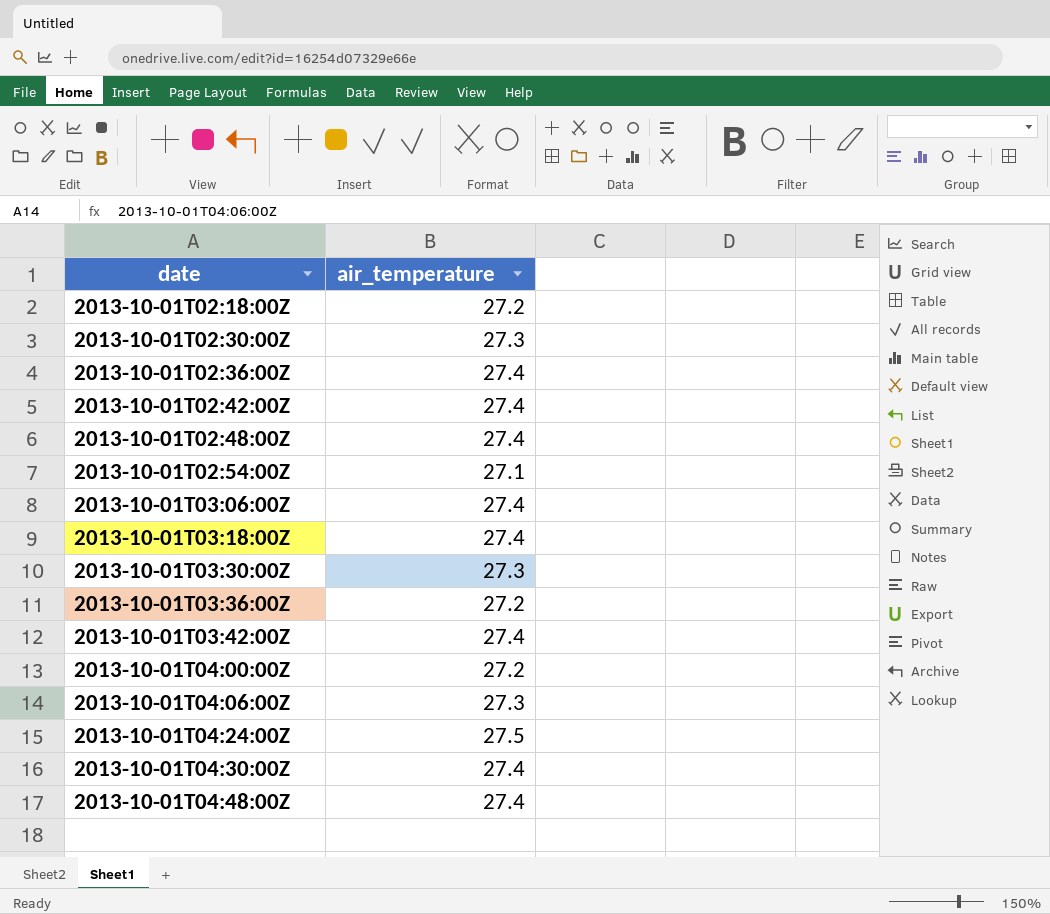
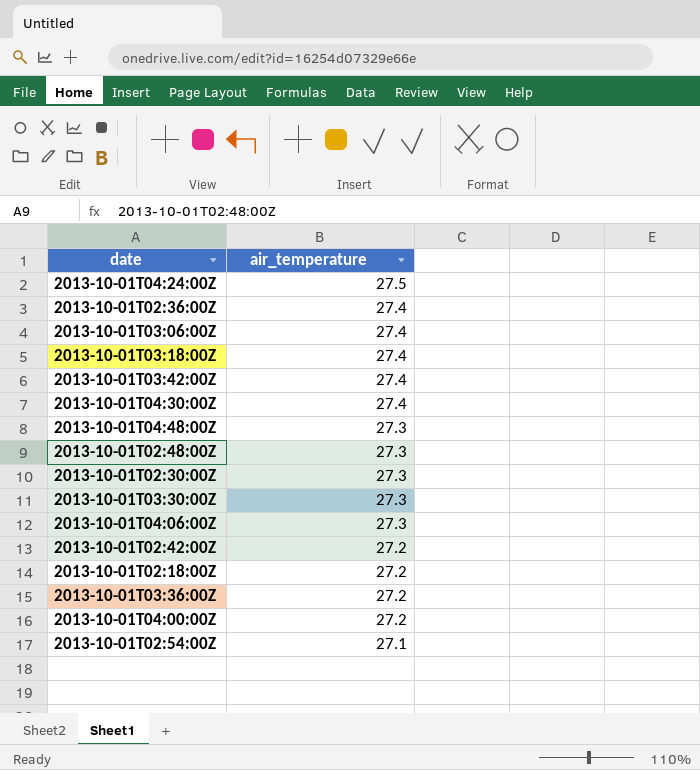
row order: date ascending -> air_temperature descending
2013-10-01T04:48:00Z | air_temperature: 27.4 -> 27.3
2013-10-01T02:48:00Z | air_temperature: 27.4 -> 27.3
2013-10-01T02:42:00Z | air_temperature: 27.4 -> 27.2

